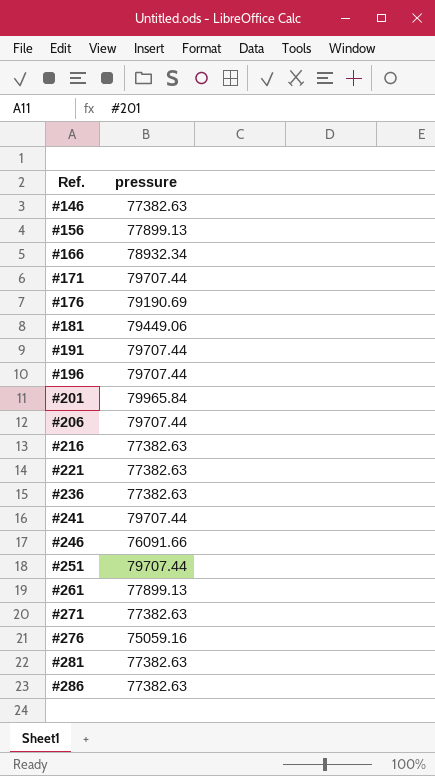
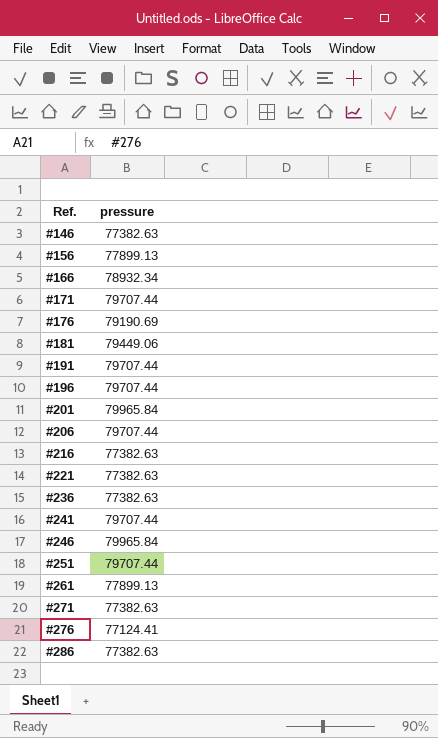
row #281: 77382.63 -> none
#246 | pressure: 76091.66 -> 79965.84
#276 | pressure: 75059.16 -> 77124.41

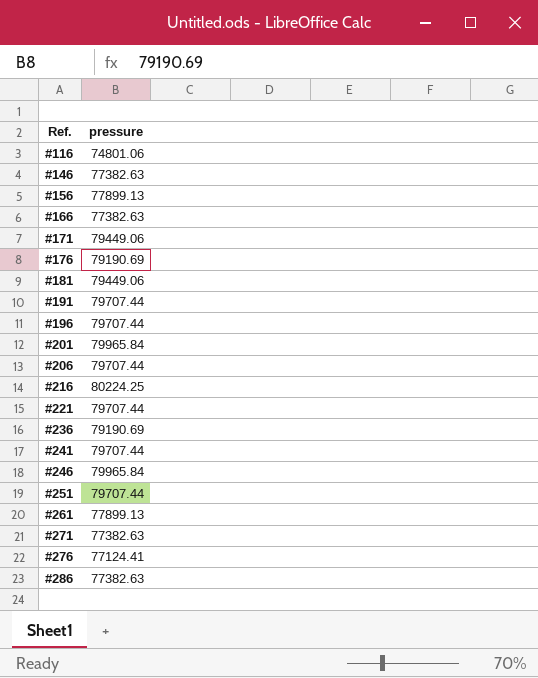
row #116: none -> 74801.06
#166 | pressure: 78932.34 -> 77382.63
#171 | pressure: 79707.44 -> 79449.06
#216 | pressure: 77382.63 -> 80224.25
#221 | pressure: 77382.63 -> 79707.44
#236 | pressure: 77382.63 -> 79190.69

